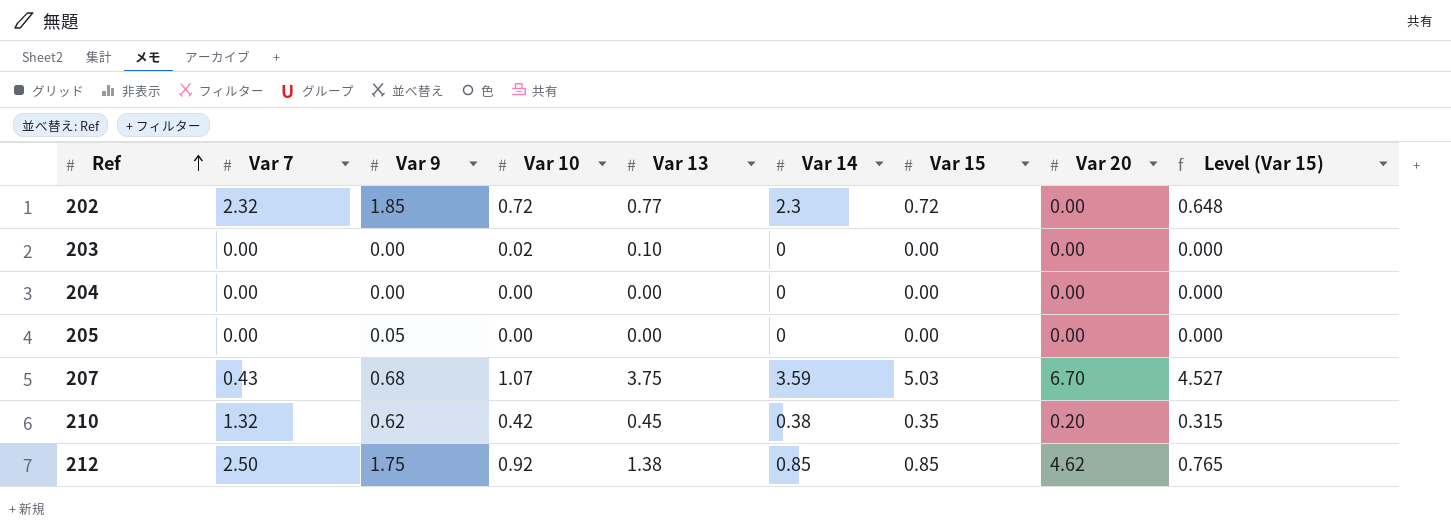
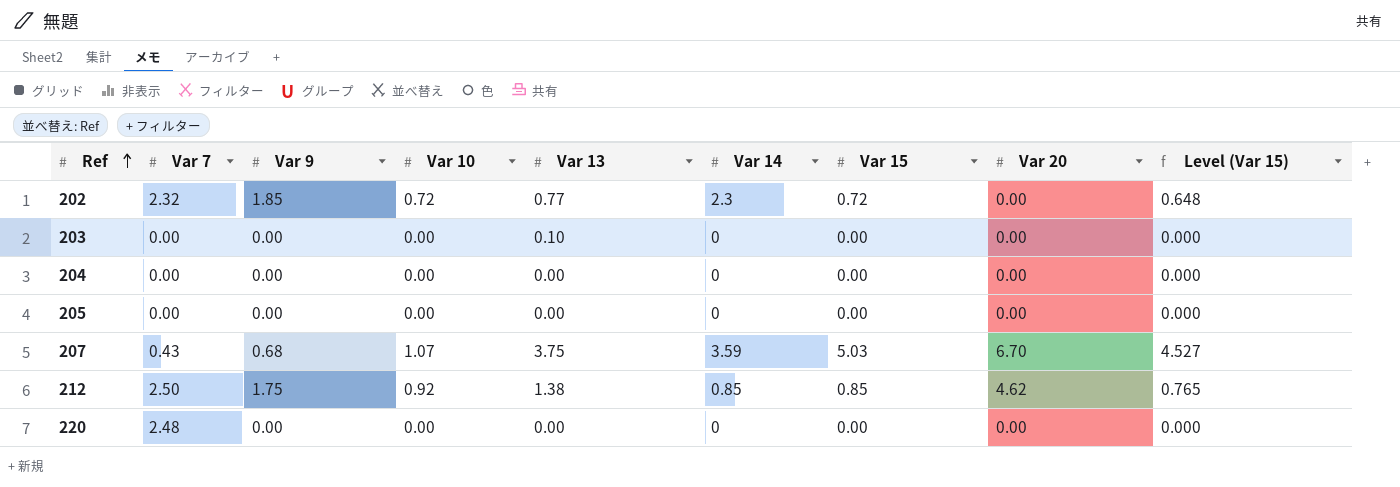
row 210: 1.32 | 0.62 | 0.42 | 0.45 | 0.38 | 0.35 | 0.20 | 0.315 -> none
203 | Var 10: 0.02 -> 0.00
205 | Var 9: 0.05 -> 0.00
row 220: none -> 2.48 | 0.00 | 0.00 | 0.00 | 0 | 0.00 | 0.00 | 0.000

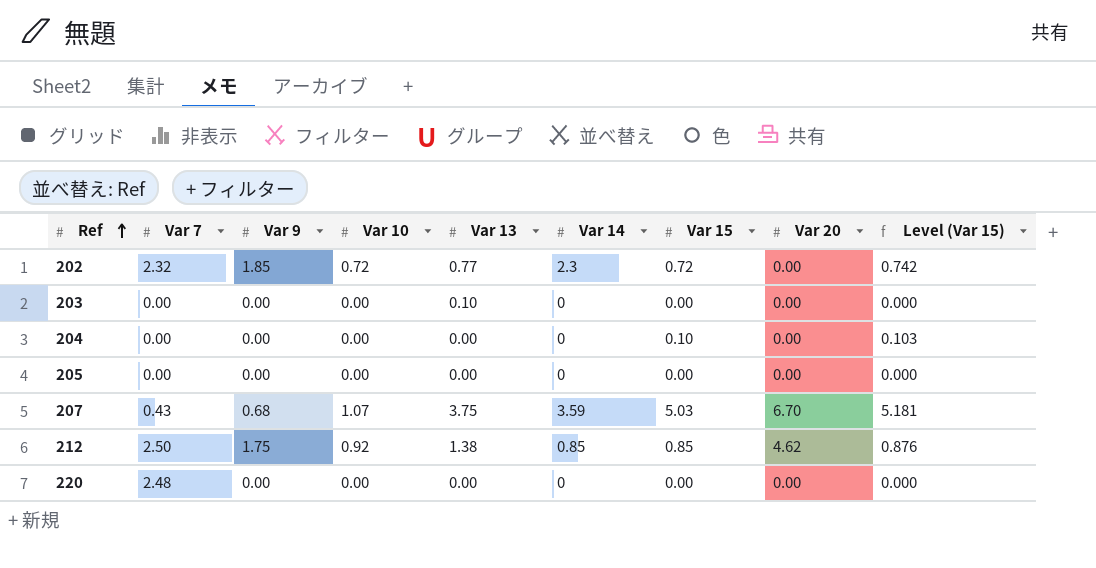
column Level (Var 15) | formula: [Var 15] * 0.9 -> [Var 15] * 1.03
204 | Var 15: 0.00 -> 0.10

